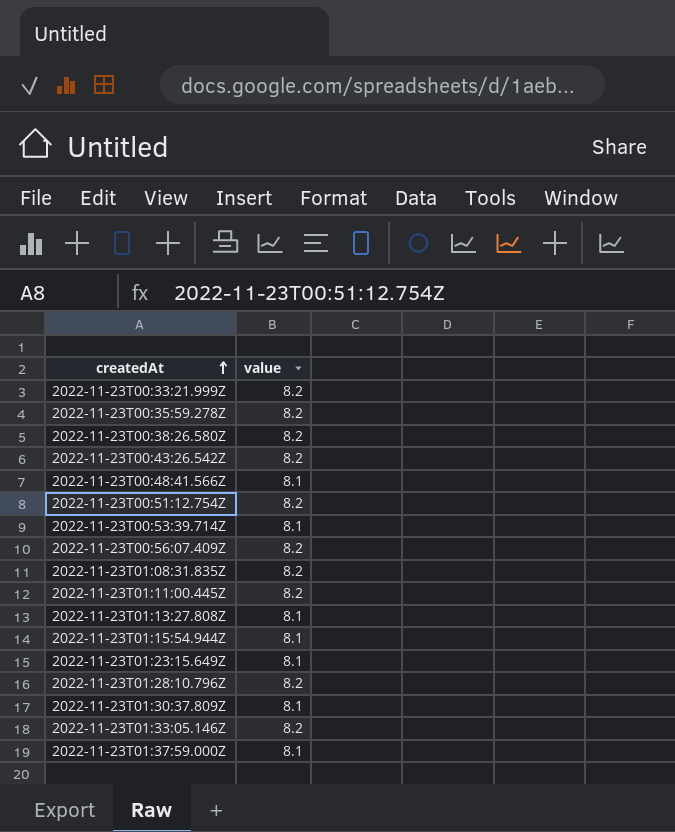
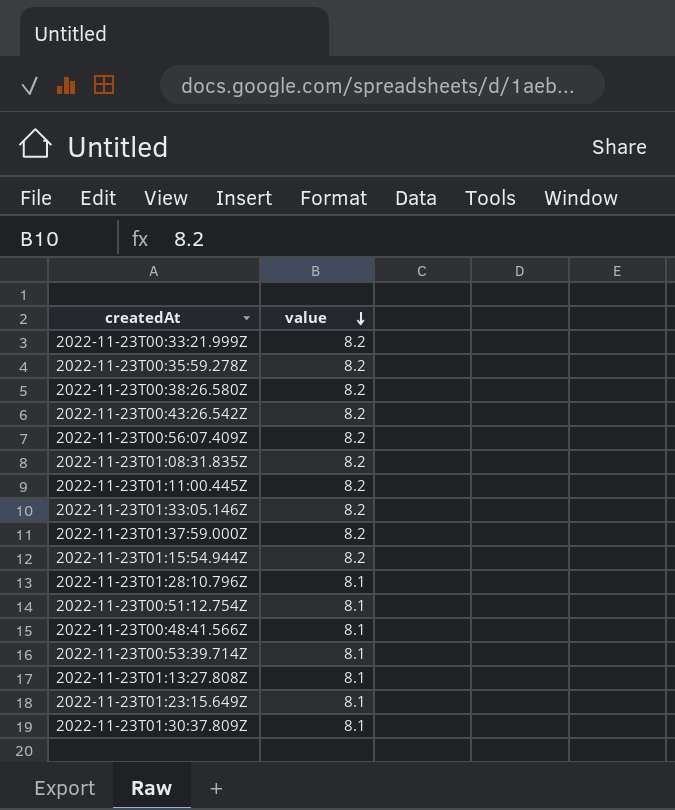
row order: createdAt ascending -> value descending
2022-11-23T01:37:59.000Z | value: 8.1 -> 8.2
2022-11-23T01:15:54.944Z | value: 8.1 -> 8.2
2022-11-23T01:28:10.796Z | value: 8.2 -> 8.1
2022-11-23T00:51:12.754Z | value: 8.2 -> 8.1

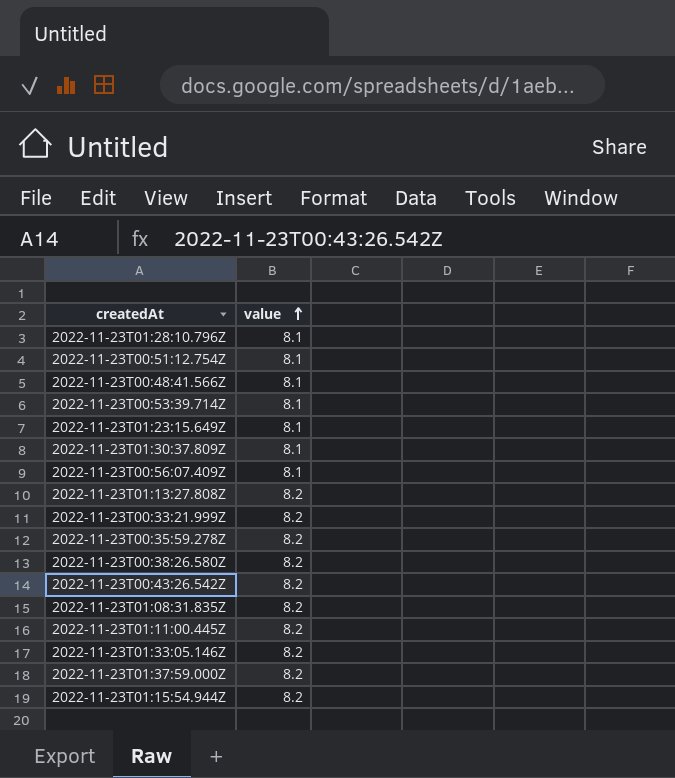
row order: value descending -> value ascending
2022-11-23T00:56:07.409Z | value: 8.2 -> 8.1
2022-11-23T01:13:27.808Z | value: 8.1 -> 8.2

